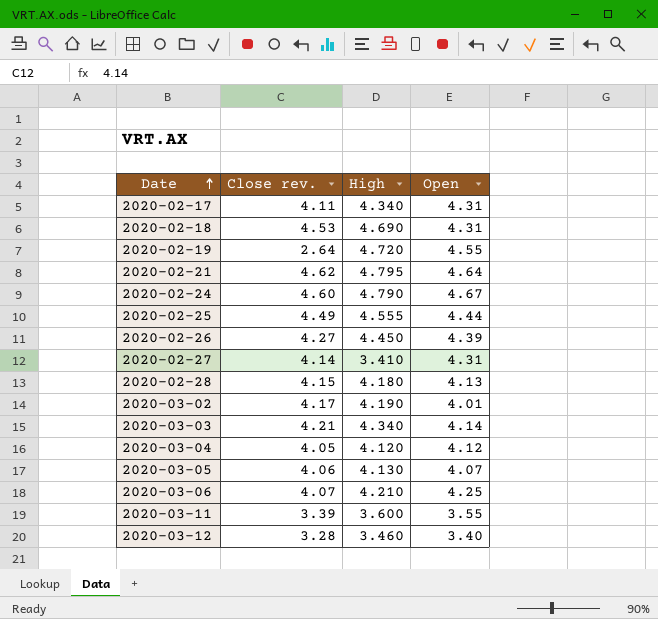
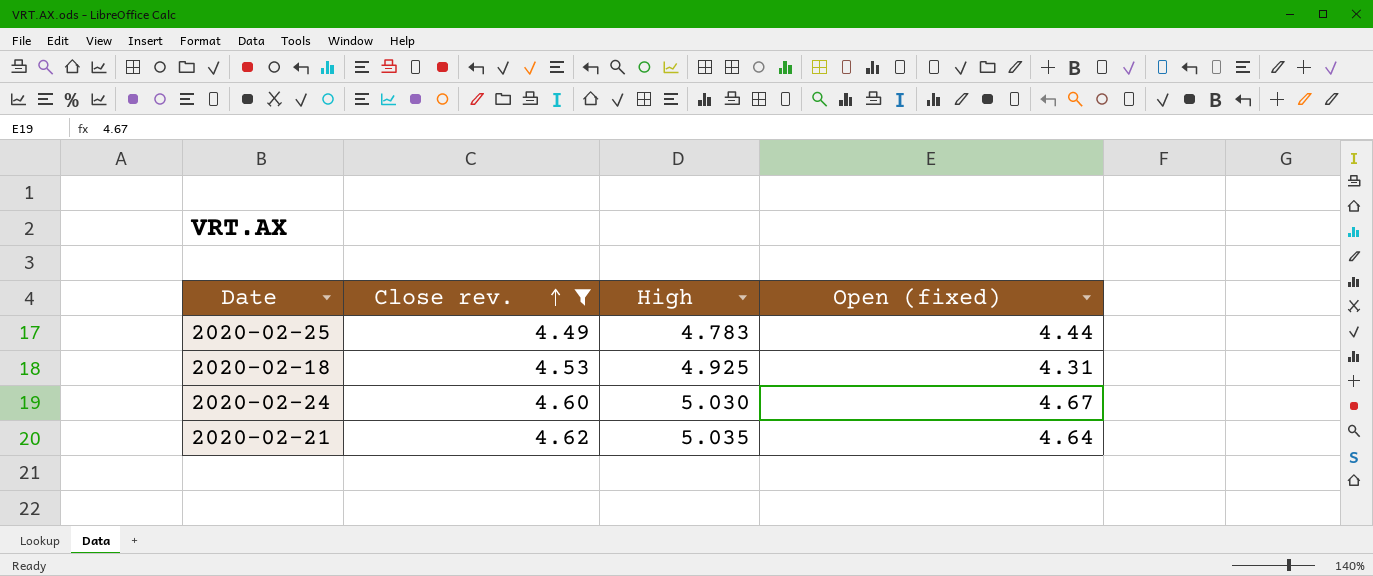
filter: none -> Close rev. >= 4.49
row order: Date ascending -> Close rev. ascending
column name: Open -> Open (fixed)
2020-02-25 | High: 4.555 -> 4.783
2020-02-18 | High: 4.690 -> 4.925
2020-02-24 | High: 4.790 -> 5.030
2020-02-21 | High: 4.795 -> 5.035

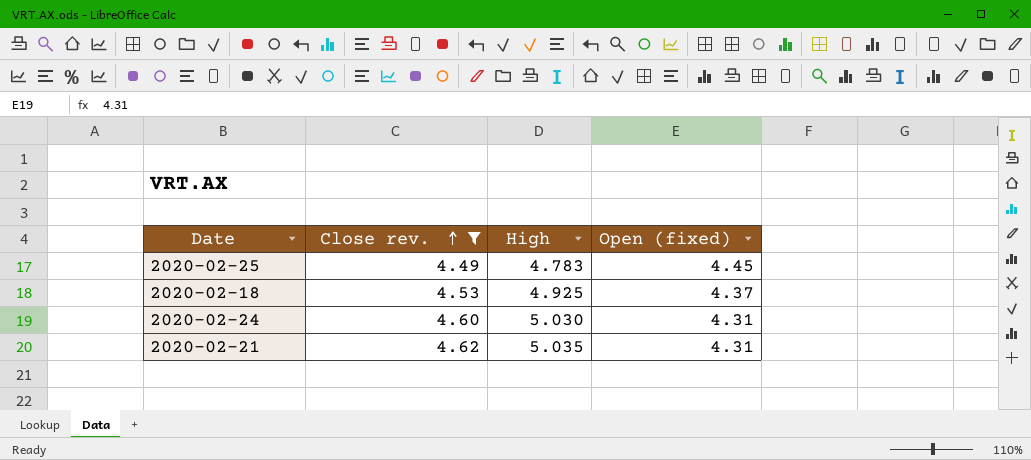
2020-02-25 | Open (fixed): 4.44 -> 4.45
2020-02-18 | Open (fixed): 4.31 -> 4.37
2020-02-24 | Open (fixed): 4.67 -> 4.31
2020-02-21 | Open (fixed): 4.64 -> 4.31

